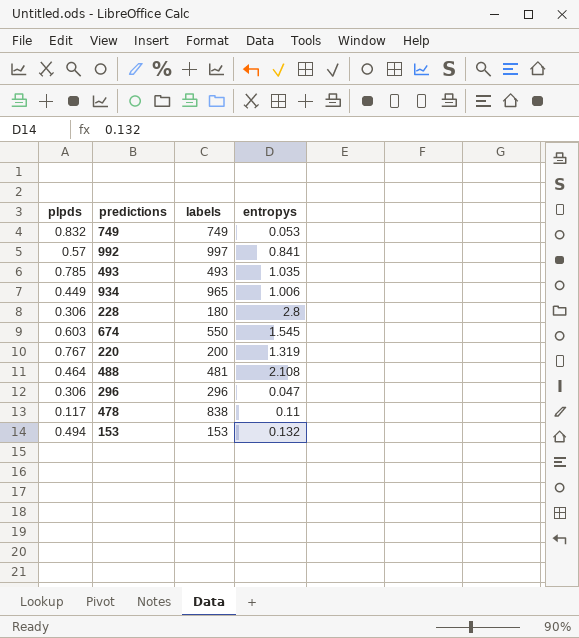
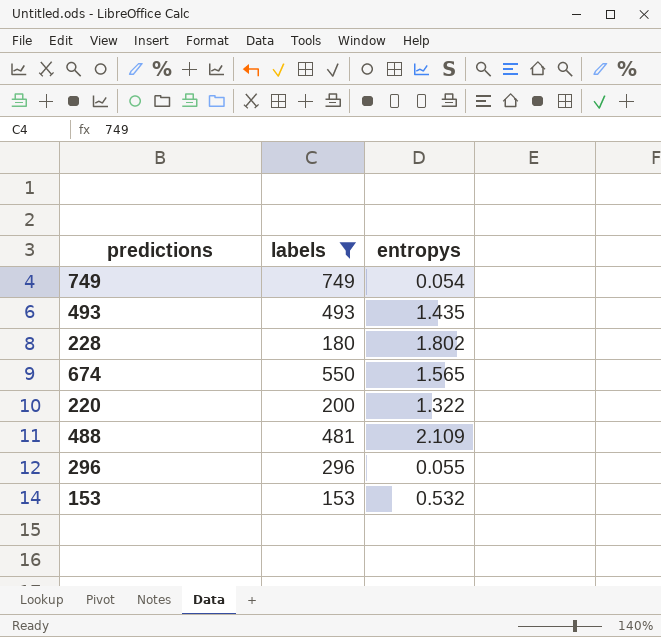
filter: none -> labels <= 749
column plpds | position: 1 -> none
749 | entropys: 0.053 -> 0.054
493 | entropys: 1.035 -> 1.435
228 | entropys: 2.8 -> 1.802
674 | entropys: 1.545 -> 1.565
220 | entropys: 1.319 -> 1.322
488 | entropys: 2.108 -> 2.109
296 | entropys: 0.047 -> 0.055
153 | entropys: 0.132 -> 0.532

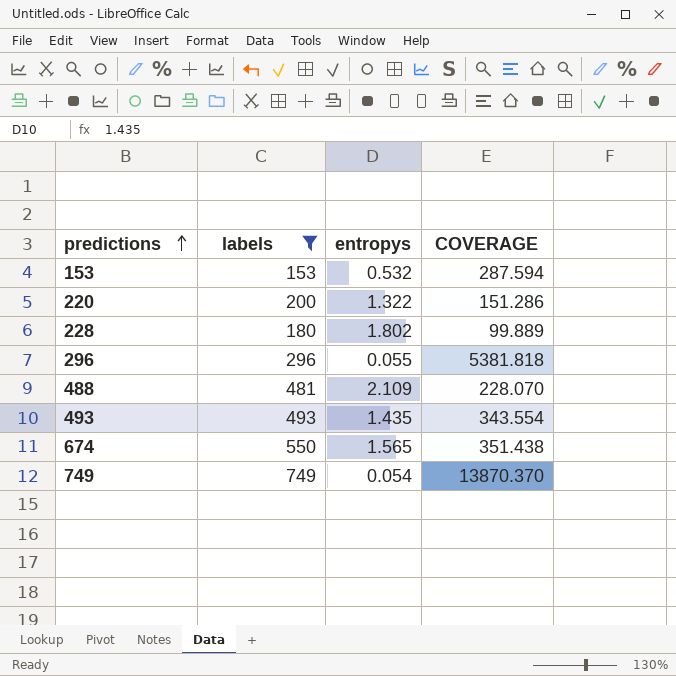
row order: none -> predictions ascending
column COVERAGE | formula: none -> [labels] / [entropys]

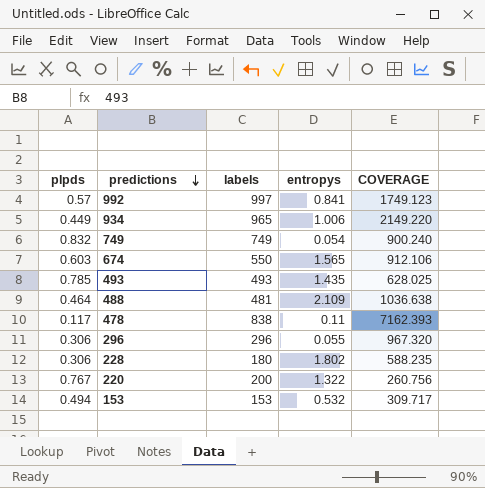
filter: labels <= 749 -> none
row order: predictions ascending -> predictions descending
column plpds | position: none -> 1
column COVERAGE | formula: [labels] / [entropys] -> [labels] / [plpds]

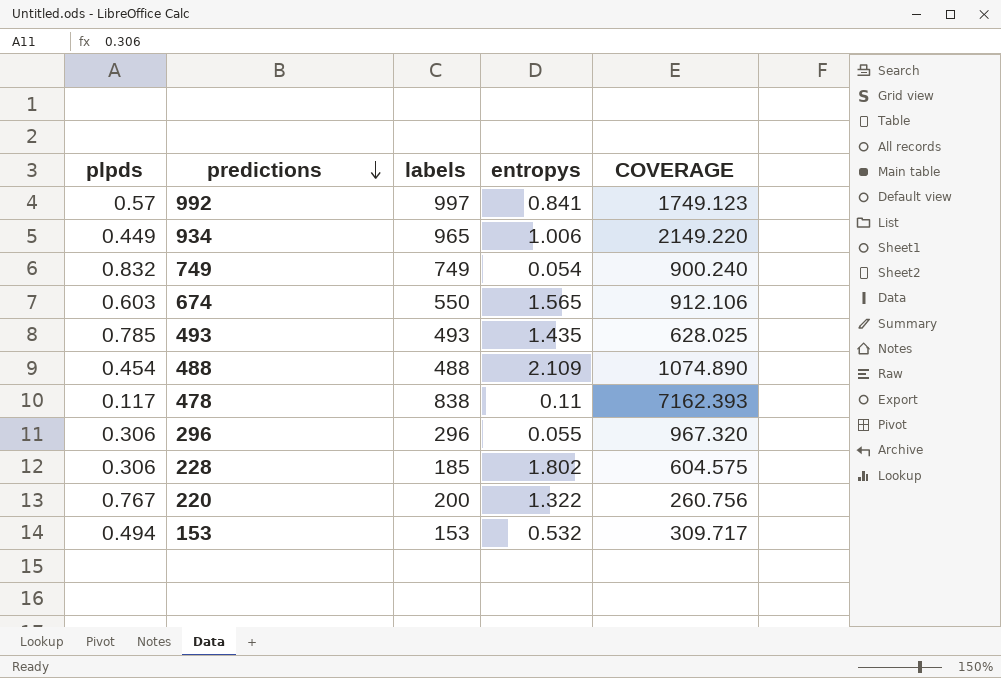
488 | plpds: 0.464 -> 0.454
488 | labels: 481 -> 488
488 | COVERAGE: 1036.638 -> 1074.890
228 | labels: 180 -> 185
228 | COVERAGE: 588.235 -> 604.575

